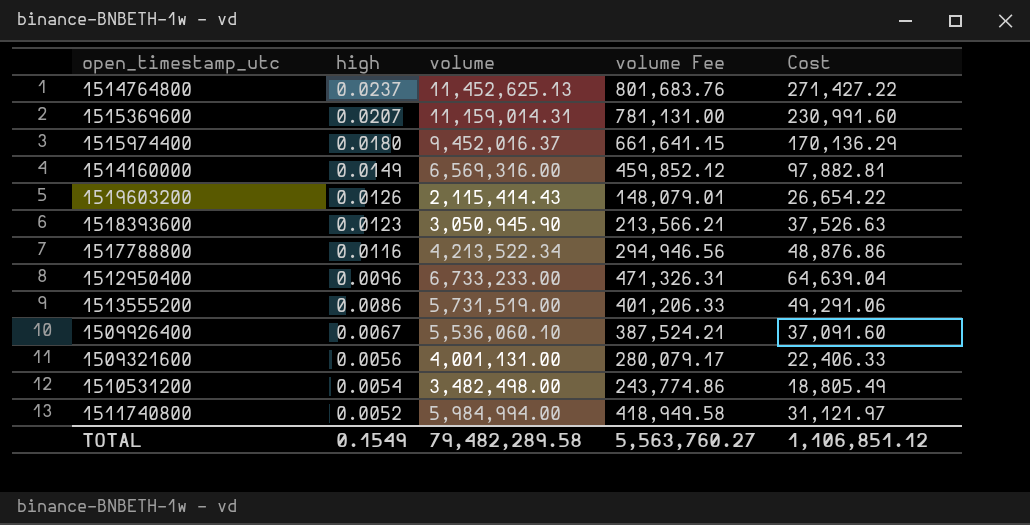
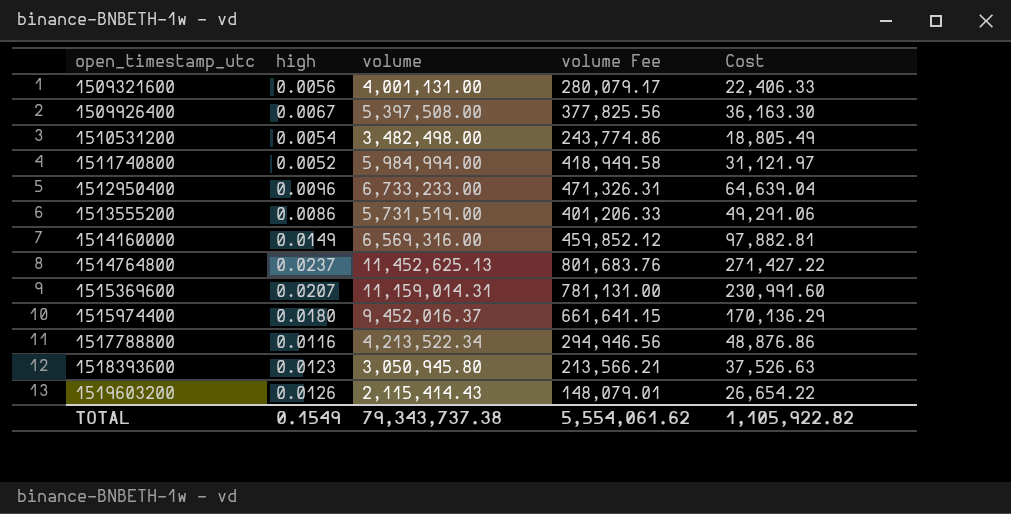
row order: high descending -> open_timestamp_utc ascending
1509926400 | volume: 5,536,060.10 -> 5,397,508.00
1509926400 | volume Fee: 387,524.21 -> 377,825.56
1509926400 | Cost: 37,091.60 -> 36,163.30
1518393600 | volume: 3,050,945.90 -> 3,050,945.80
TOTAL | volume: 79,482,289.58 -> 79,343,737.38
TOTAL | volume Fee: 5,563,760.27 -> 5,554,061.62
TOTAL | Cost: 1,106,851.12 -> 1,105,922.82

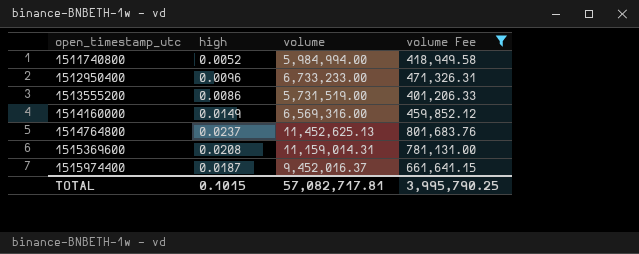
filter: none -> volume Fee >= 401,206.33
column Cost | formula: [high] * [volume] -> none
1515369600 | high: 0.0207 -> 0.0208
1515974400 | high: 0.0180 -> 0.0187
TOTAL | high: 0.1549 -> 0.1015
TOTAL | volume: 79,343,737.38 -> 57,082,717.81
TOTAL | volume Fee: 5,554,061.62 -> 3,995,790.25

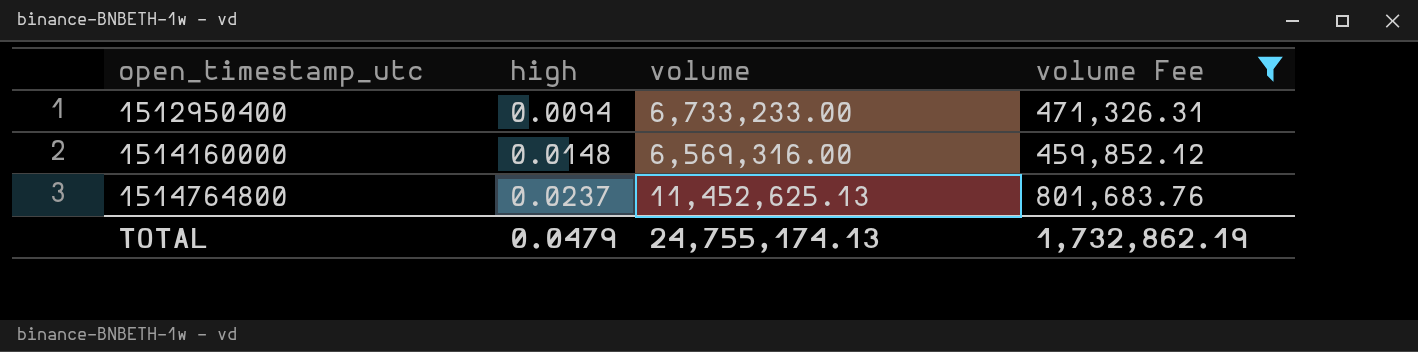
row 1511740800: 0.0052 | 5,984,994.00 | 418,949.58 -> none
row 1513555200: 0.0086 | 5,731,519.00 | 401,206.33 -> none
row 1515369600: 0.0208 | 11,159,014.31 | 781,131.00 -> none
row 1515974400: 0.0187 | 9,452,016.37 | 661,641.15 -> none
1512950400 | high: 0.0096 -> 0.0094
1514160000 | high: 0.0149 -> 0.0148
TOTAL | high: 0.1015 -> 0.0479
TOTAL | volume: 57,082,717.81 -> 24,755,174.13
TOTAL | volume Fee: 3,995,790.25 -> 1,732,862.19

